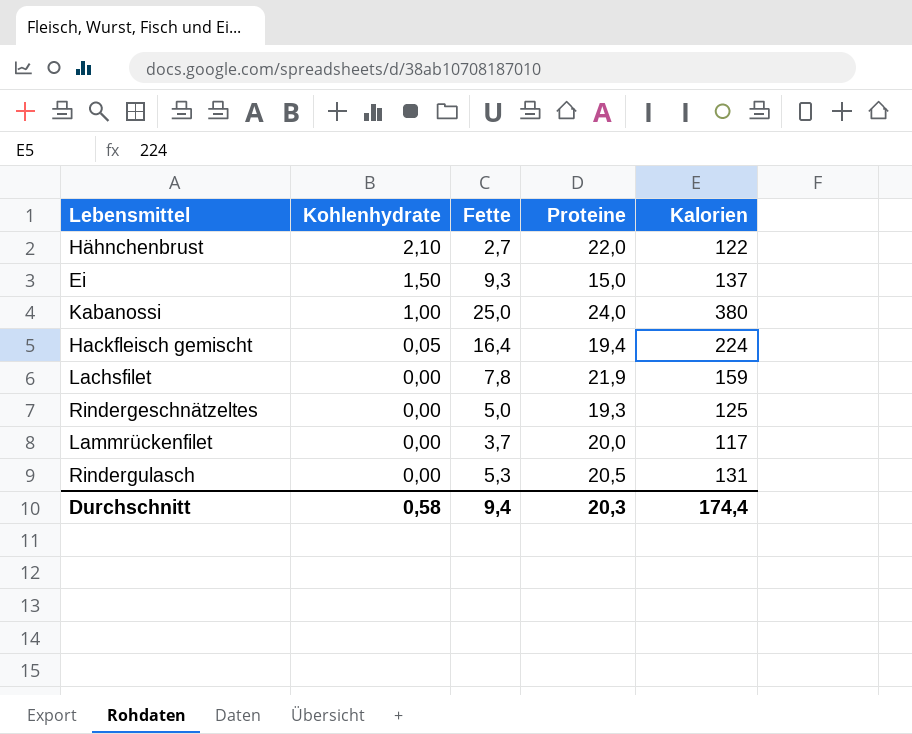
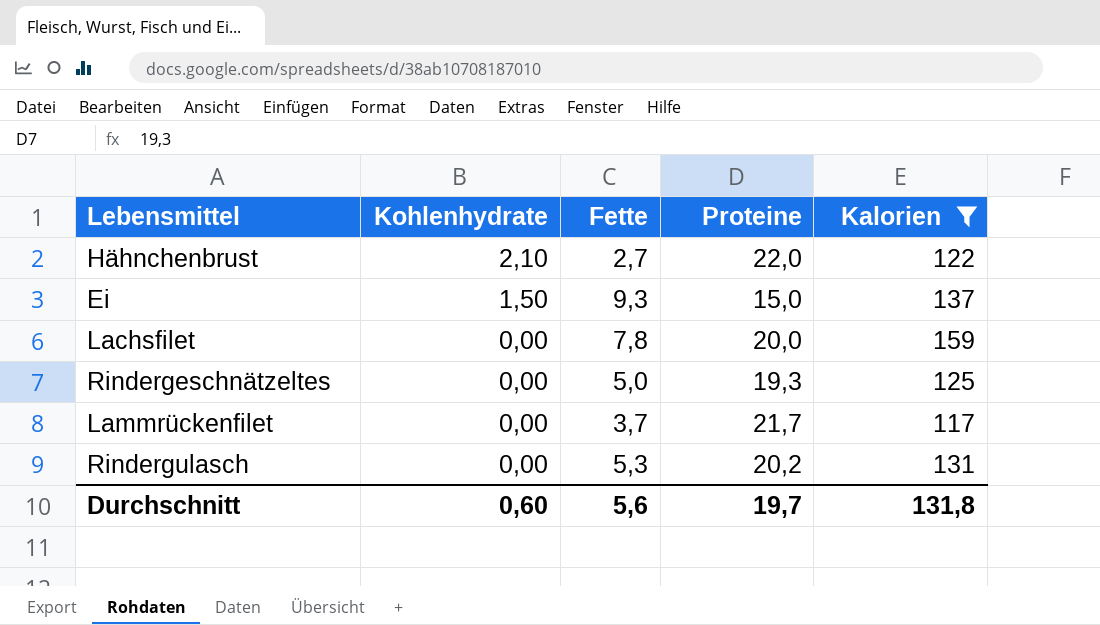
filter: none -> Kalorien <= 159
Lachsfilet | Proteine: 21,9 -> 20,0
Lammrückenfilet | Proteine: 20,0 -> 21,7
Rindergulasch | Proteine: 20,5 -> 20,2
Durchschnitt | Kohlenhydrate: 0,58 -> 0,60
Durchschnitt | Fette: 9,4 -> 5,6
Durchschnitt | Proteine: 20,3 -> 19,7
Durchschnitt | Kalorien: 174,4 -> 131,8

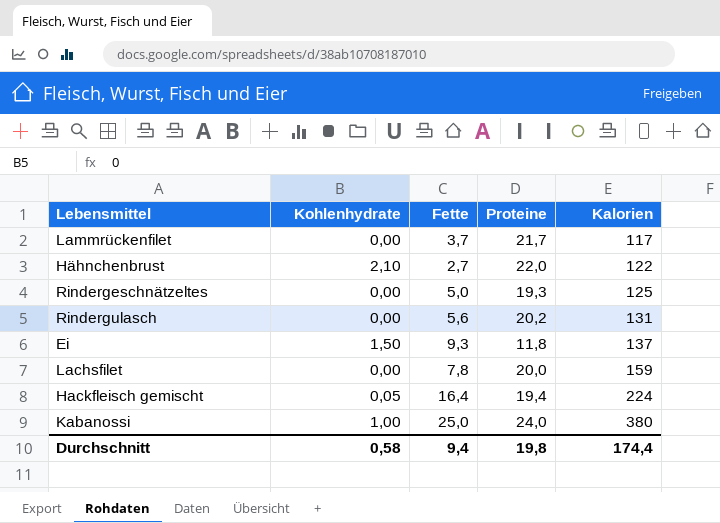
filter: Kalorien <= 159 -> none
row order: Kohlenhydrate descending -> Kalorien ascending
Rindergulasch | Fette: 5,3 -> 5,6
Ei | Proteine: 15,0 -> 11,8
Durchschnitt | Kohlenhydrate: 0,60 -> 0,58
Durchschnitt | Fette: 5,6 -> 9,4
Durchschnitt | Proteine: 19,7 -> 19,8
Durchschnitt | Kalorien: 131,8 -> 174,4

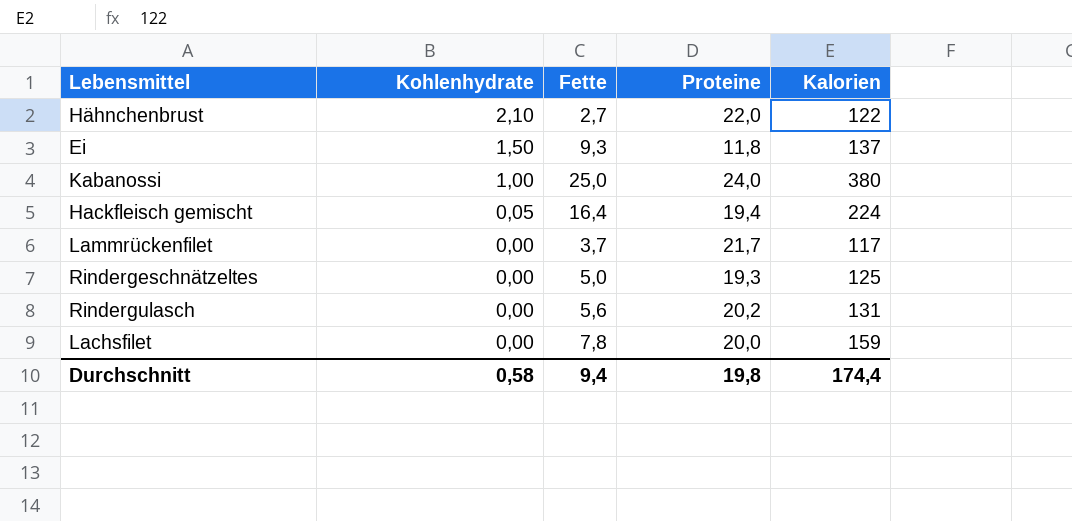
row order: Kalorien ascending -> Kohlenhydrate descending

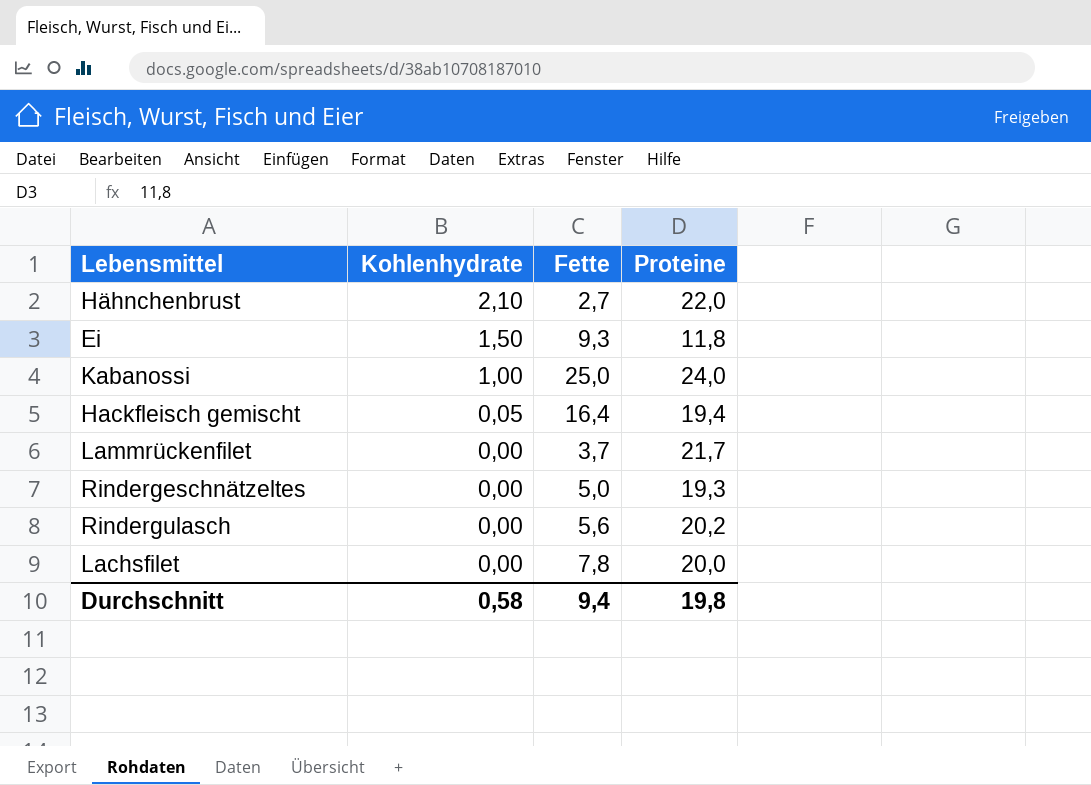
column Kalorien | position: 5 -> none

